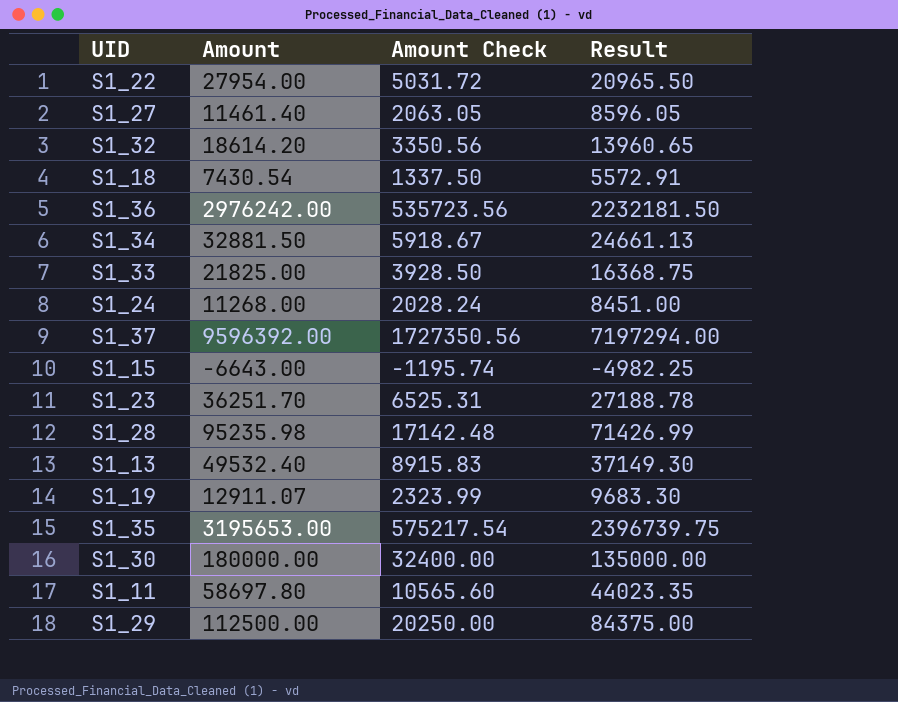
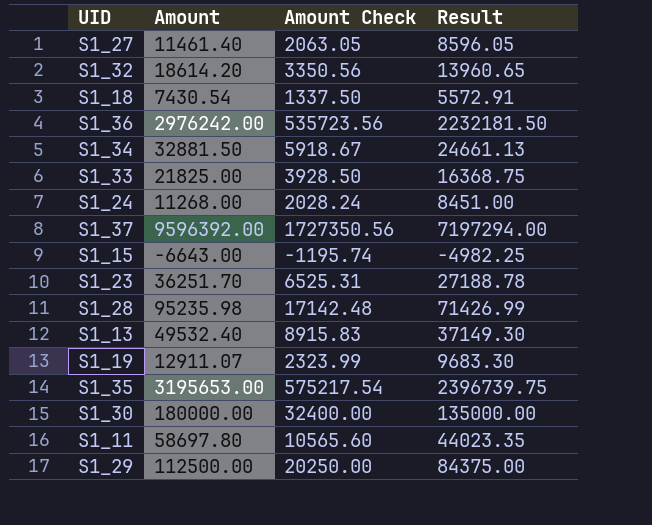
row S1_22: 27954.00 | 5031.72 | 20965.50 -> none

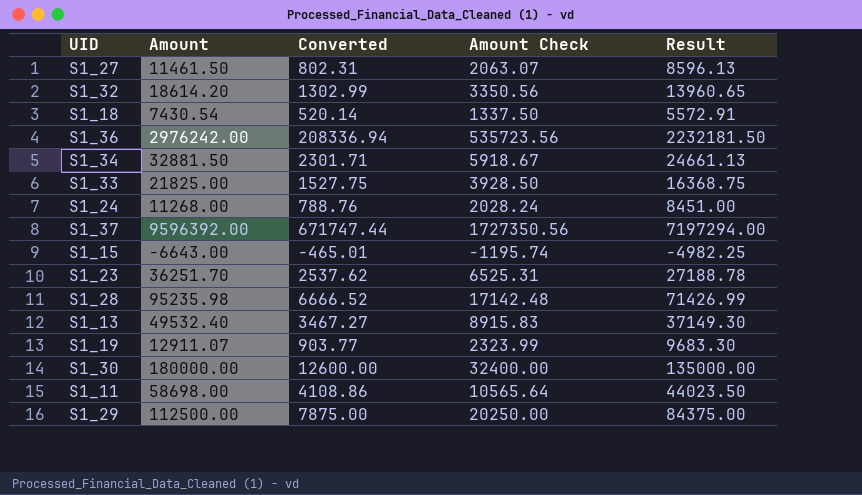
column Converted | formula: none -> [Amount] * 0.07
row S1_35: 3195653.00 | 575217.54 | 2396739.75 -> none
S1_27 | Amount: 11461.40 -> 11461.50
S1_27 | Amount Check: 2063.05 -> 2063.07
S1_27 | Result: 8596.05 -> 8596.13
S1_11 | Amount: 58697.80 -> 58698.00
S1_11 | Amount Check: 10565.60 -> 10565.64
S1_11 | Result: 44023.35 -> 44023.50

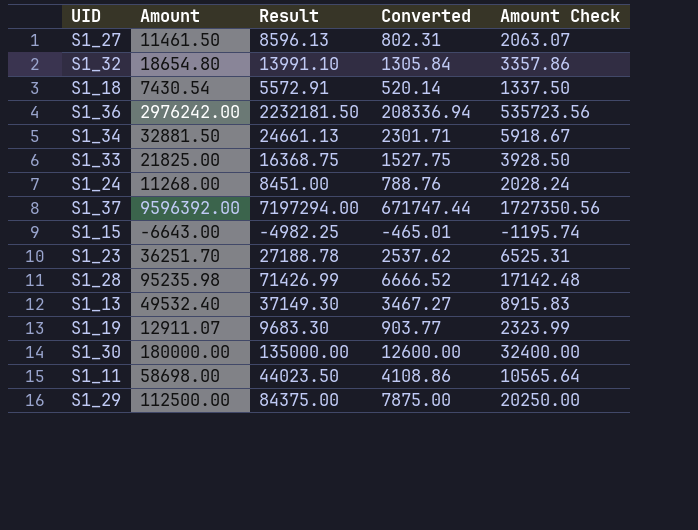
column Result | position: 5 -> 3
S1_32 | Amount: 18614.20 -> 18654.80
S1_32 | Result: 13960.65 -> 13991.10
S1_32 | Converted: 1302.99 -> 1305.84
S1_32 | Amount Check: 3350.56 -> 3357.86

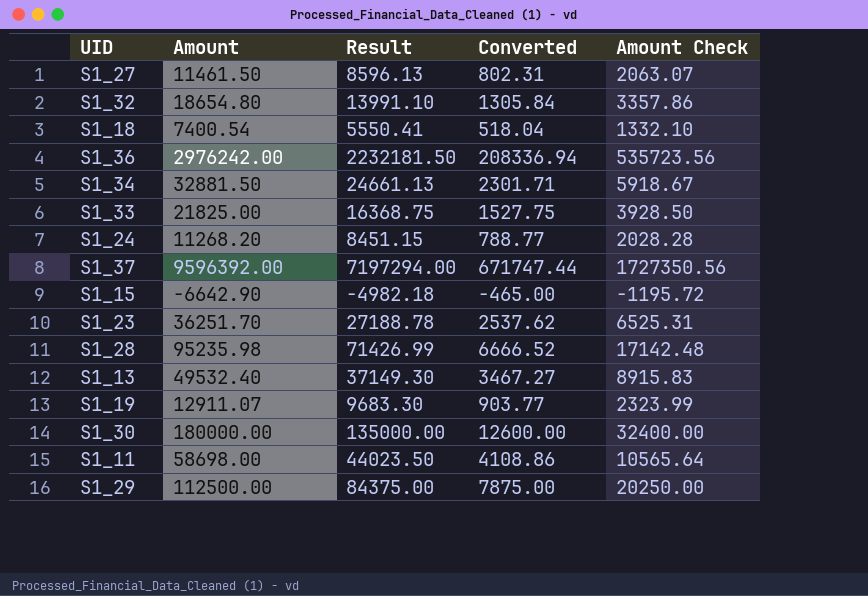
S1_18 | Amount: 7430.54 -> 7400.54
S1_18 | Result: 5572.91 -> 5550.41
S1_18 | Converted: 520.14 -> 518.04
S1_18 | Amount Check: 1337.50 -> 1332.10
S1_24 | Amount: 11268.00 -> 11268.20
S1_24 | Result: 8451.00 -> 8451.15
S1_24 | Converted: 788.76 -> 788.77
S1_24 | Amount Check: 2028.24 -> 2028.28
S1_15 | Amount: -6643.00 -> -6642.90
S1_15 | Result: -4982.25 -> -4982.18
S1_15 | Converted: -465.01 -> -465.00
S1_15 | Amount Check: -1195.74 -> -1195.72

